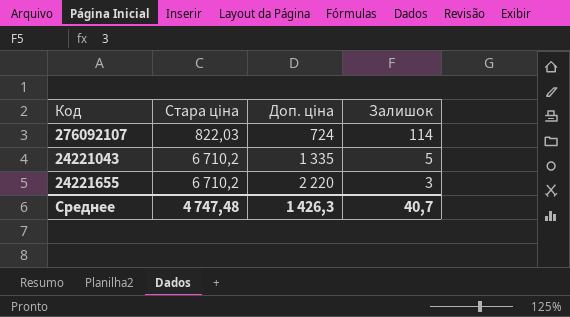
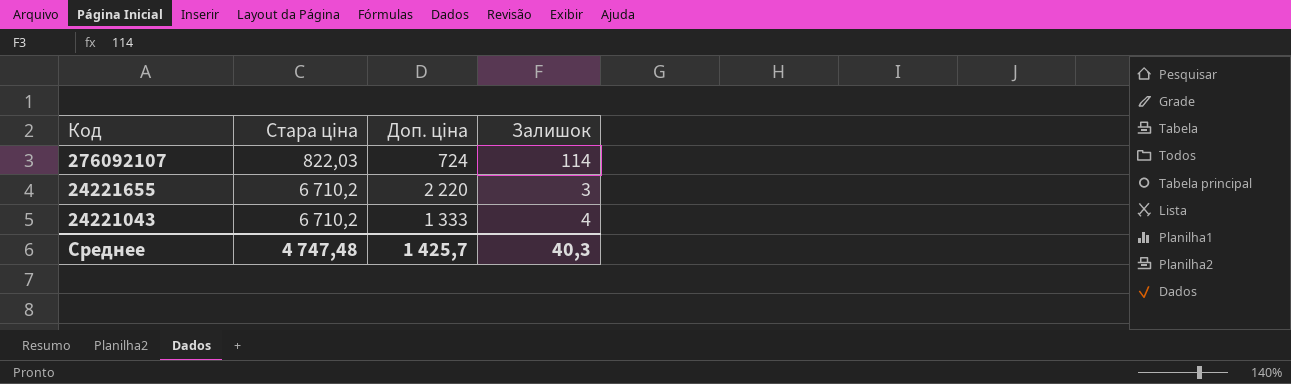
row order: Стара ціна ascending -> Код descending
24221043 | Доп. ціна: 1 335 -> 1 333
24221043 | Залишок: 5 -> 4
Среднее | Доп. ціна: 1 426,3 -> 1 425,7
Среднее | Залишок: 40,7 -> 40,3

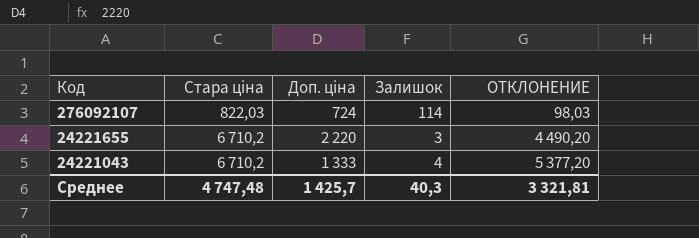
column ОТКЛОНЕНИЕ | formula: none -> [Стара ціна] - [Доп. ціна]

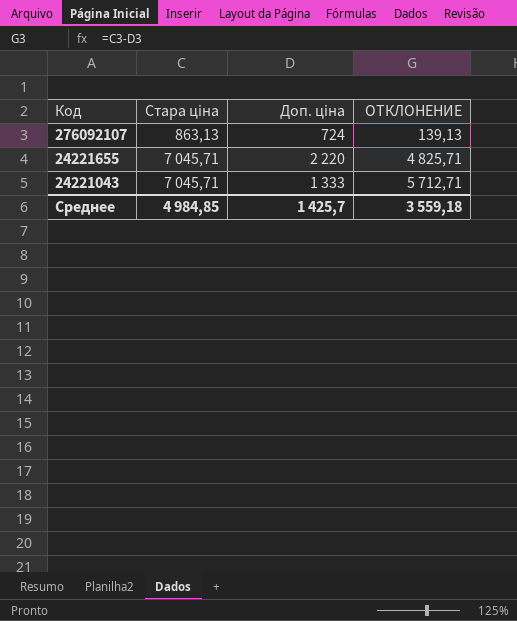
column Залишок | position: 4 -> none
276092107 | Стара ціна: 822,03 -> 863,13
276092107 | ОТКЛОНЕНИЕ: 98,03 -> 139,13
24221655 | Стара ціна: 6 710,2 -> 7 045,71
24221655 | ОТКЛОНЕНИЕ: 4 490,20 -> 4 825,71
24221043 | Стара ціна: 6 710,2 -> 7 045,71
24221043 | ОТКЛОНЕНИЕ: 5 377,20 -> 5 712,71
Среднее | Стара ціна: 4 747,48 -> 4 984,85
Среднее | ОТКЛОНЕНИЕ: 3 321,81 -> 3 559,18

